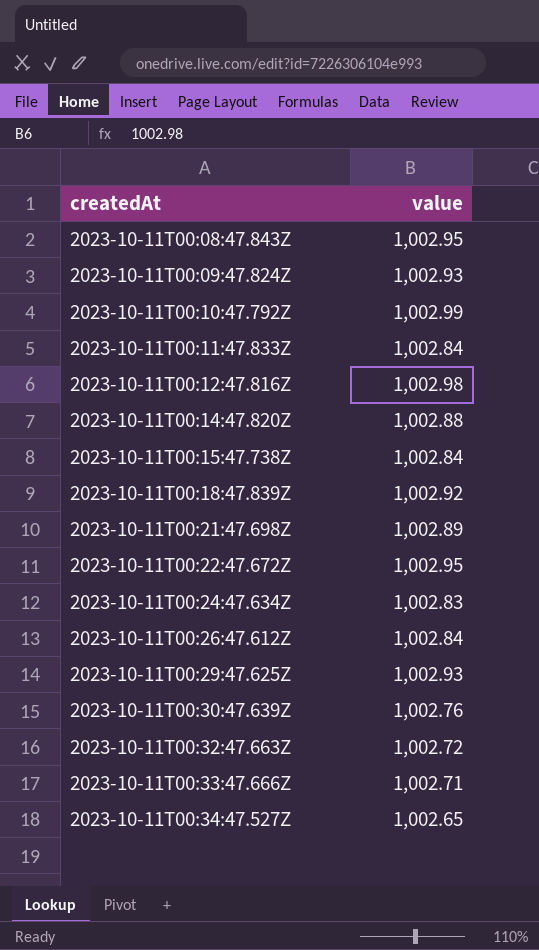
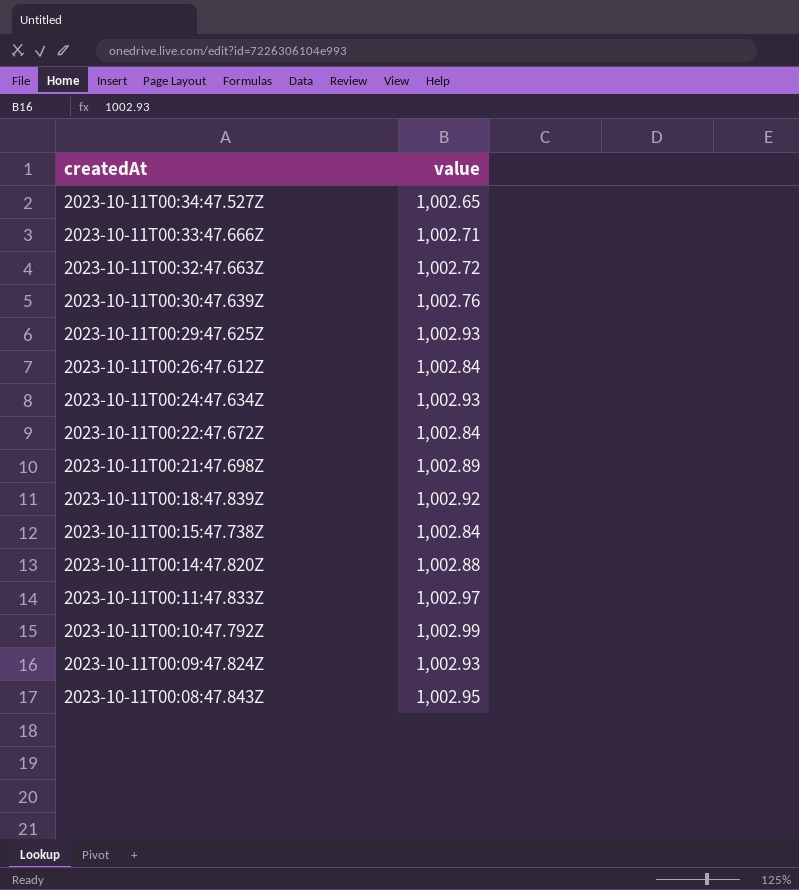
row order: createdAt ascending -> createdAt descending
row 2023-10-11T00:12:47.816Z: 1,002.98 -> none
2023-10-11T00:24:47.634Z | value: 1,002.83 -> 1,002.93
2023-10-11T00:22:47.672Z | value: 1,002.95 -> 1,002.84
2023-10-11T00:11:47.833Z | value: 1,002.84 -> 1,002.97

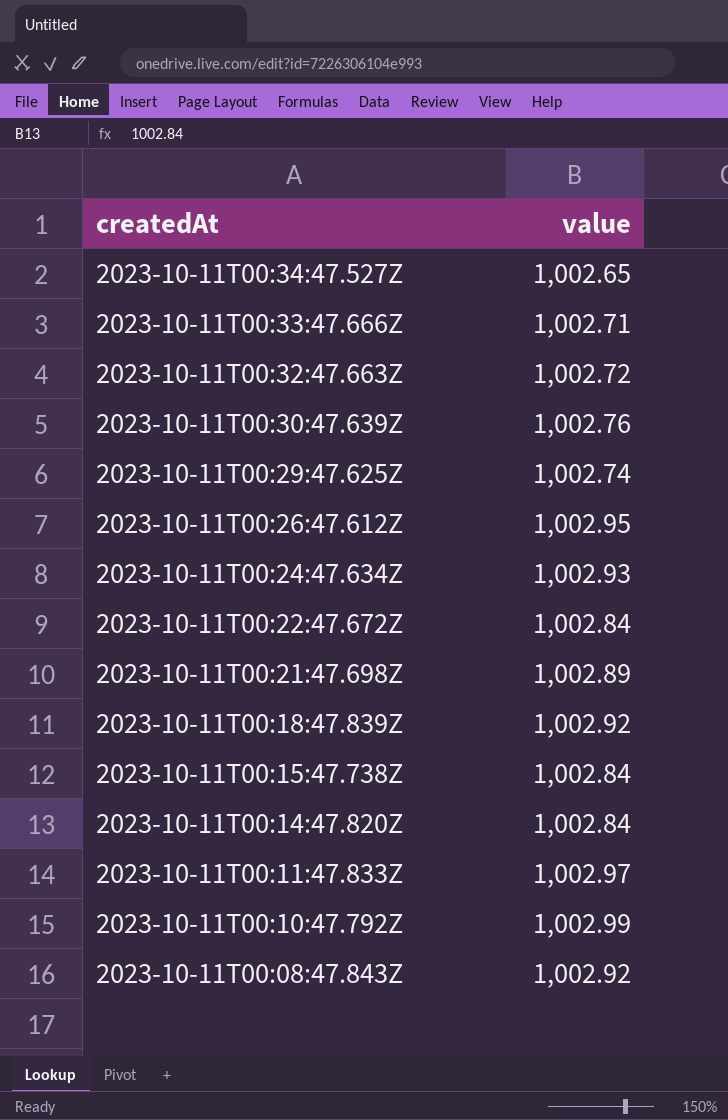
row 2023-10-11T00:09:47.824Z: 1,002.93 -> none
2023-10-11T00:29:47.625Z | value: 1,002.93 -> 1,002.74
2023-10-11T00:26:47.612Z | value: 1,002.84 -> 1,002.95
2023-10-11T00:14:47.820Z | value: 1,002.88 -> 1,002.84
2023-10-11T00:08:47.843Z | value: 1,002.95 -> 1,002.92

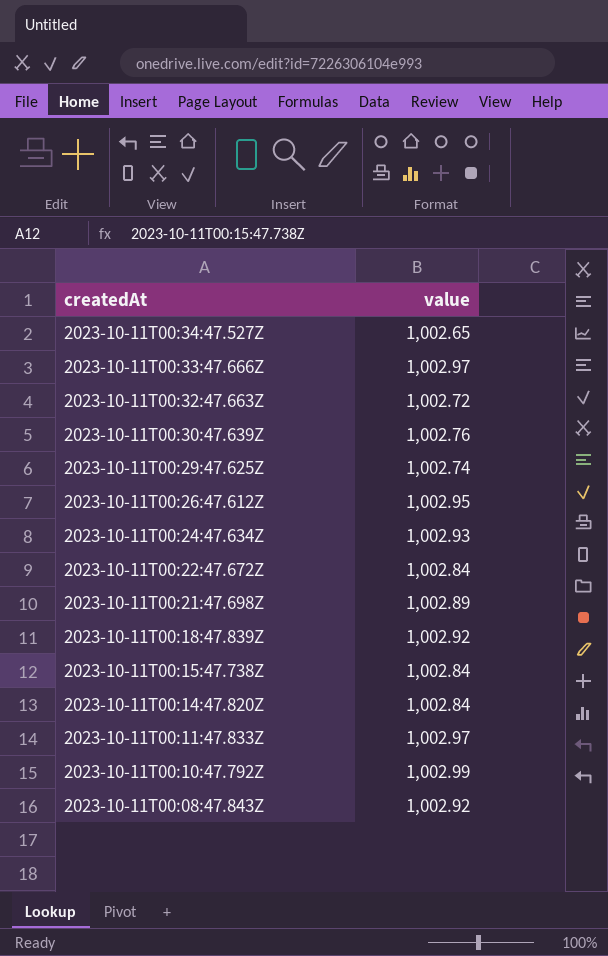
2023-10-11T00:33:47.666Z | value: 1,002.71 -> 1,002.97

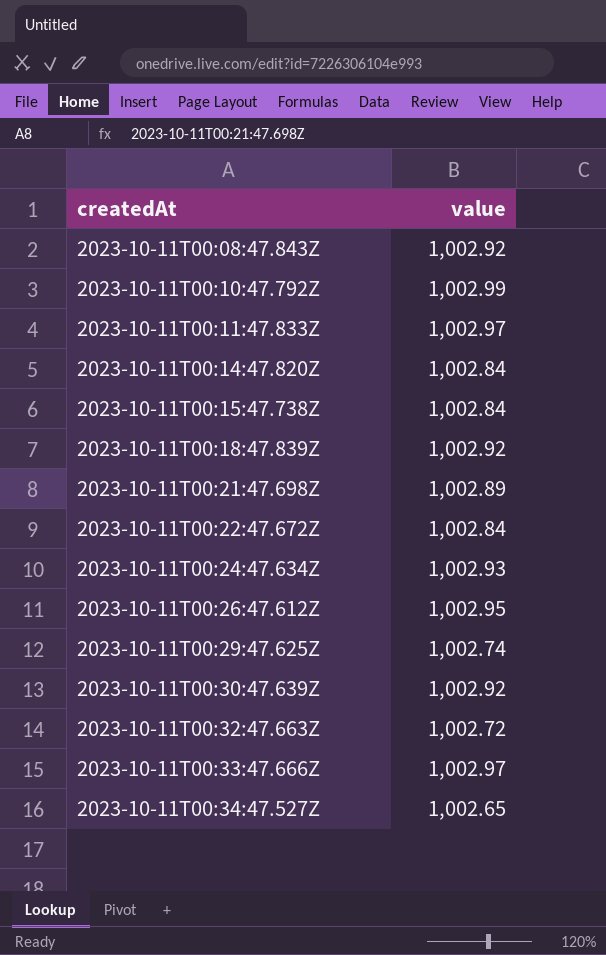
row order: createdAt descending -> createdAt ascending
2023-10-11T00:30:47.639Z | value: 1,002.76 -> 1,002.92

